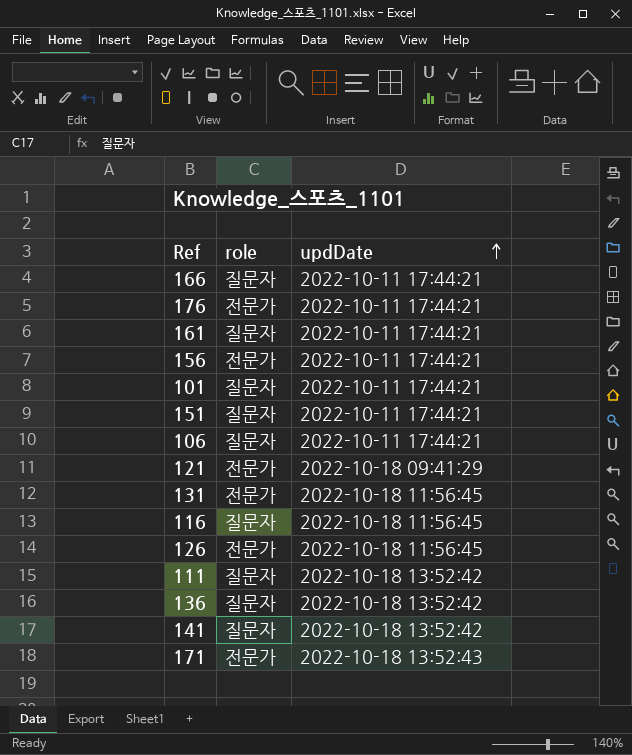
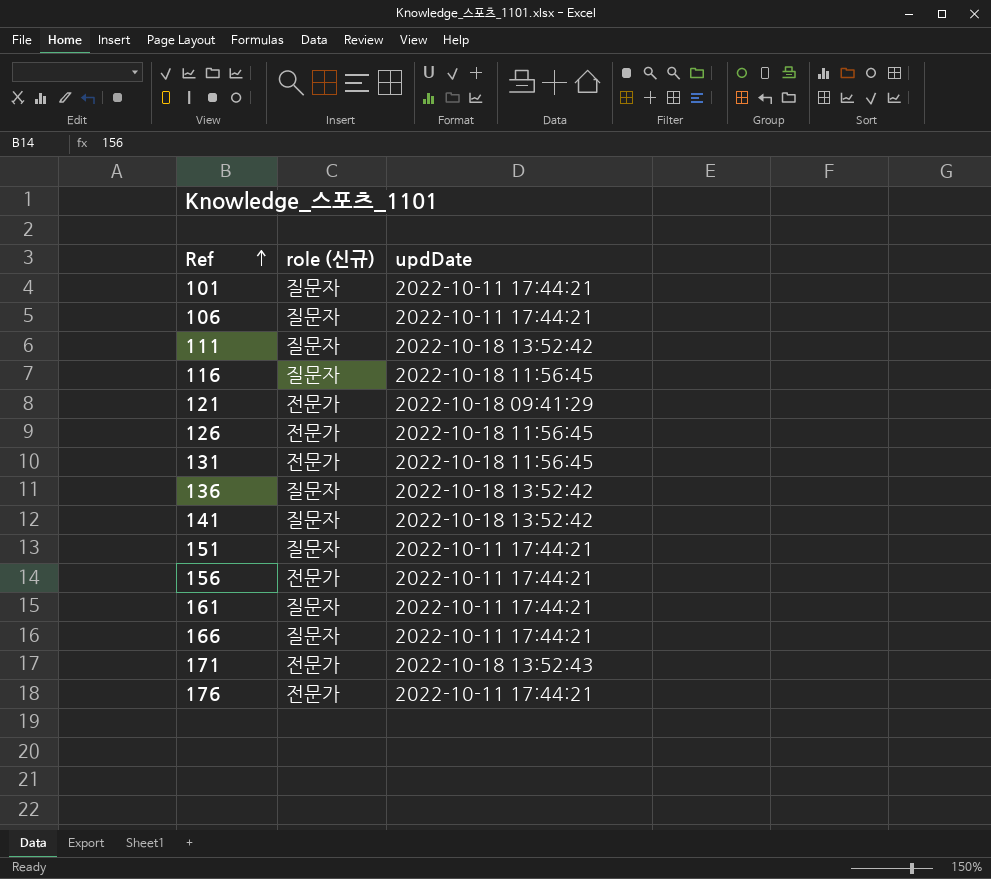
row order: updDate ascending -> Ref ascending
column name: role -> role (신규)

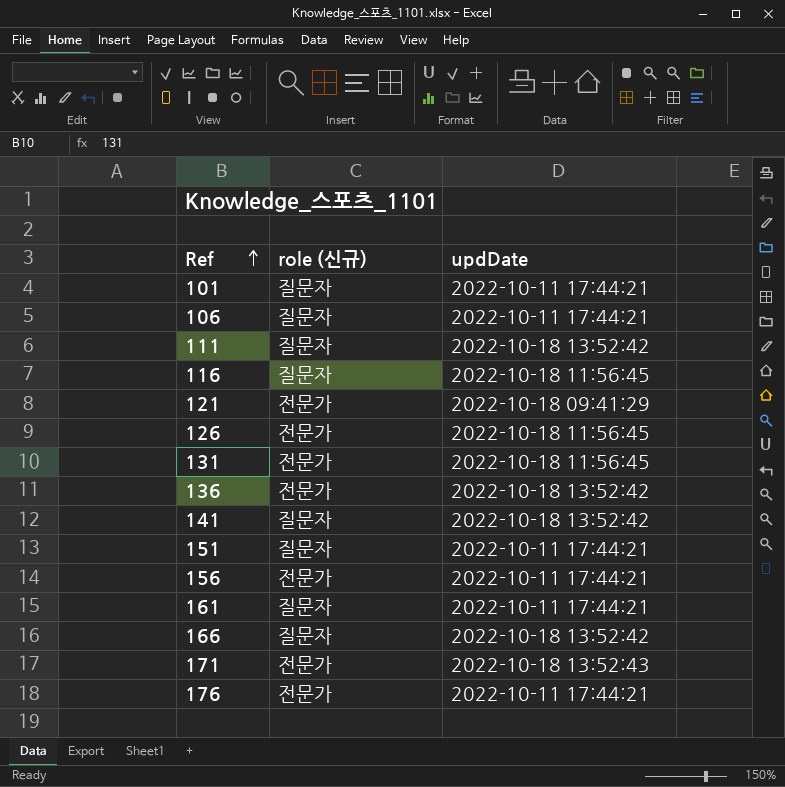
136 | role (신규): 질문자 -> 전문가
166 | updDate: 2022-10-11 17:44:21 -> 2022-10-18 13:52:42

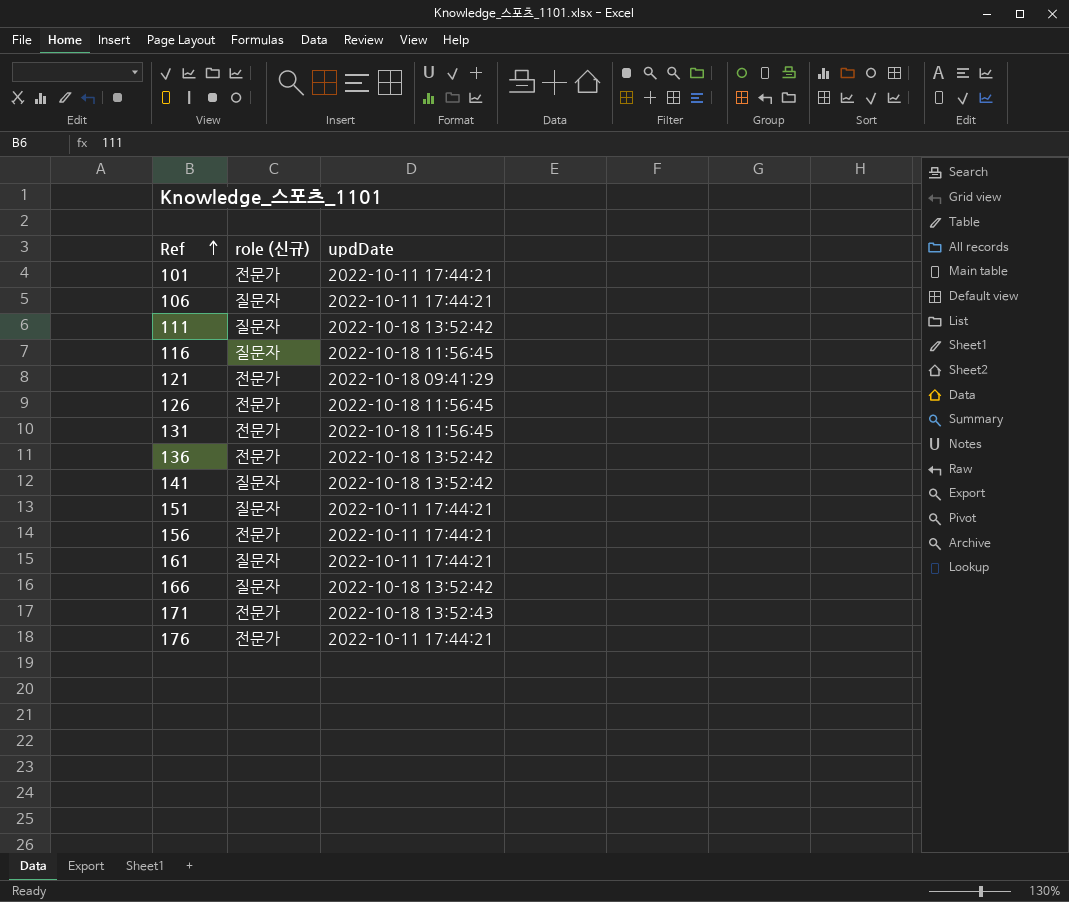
101 | role (신규): 질문자 -> 전문가

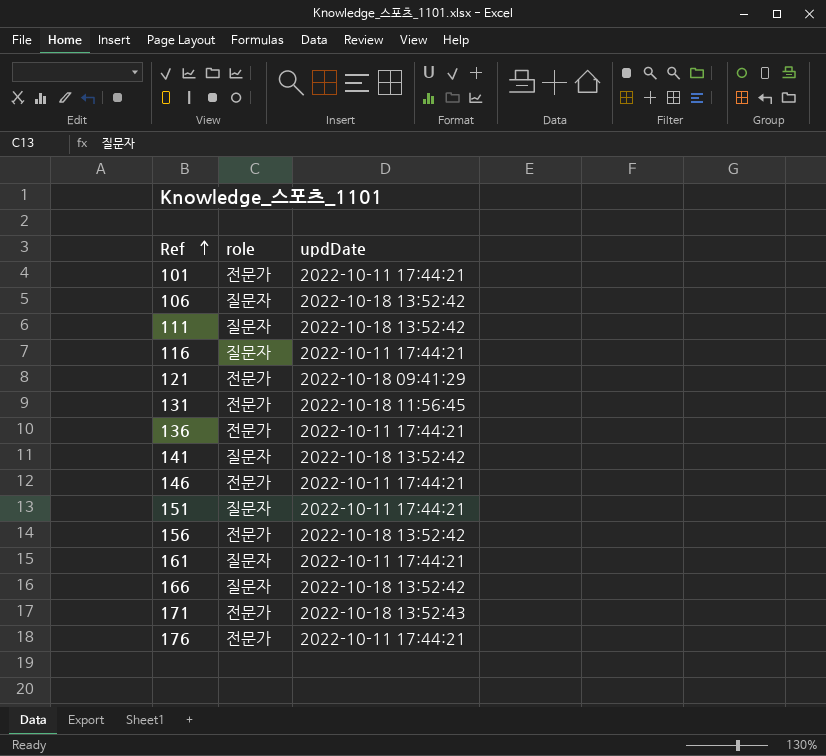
column name: role (신규) -> role
row 126: 전문가 | 2022-10-18 11:56:45 -> none
106 | updDate: 2022-10-11 17:44:21 -> 2022-10-18 13:52:42
116 | updDate: 2022-10-18 11:56:45 -> 2022-10-11 17:44:21
136 | updDate: 2022-10-18 13:52:42 -> 2022-10-11 17:44:21
row 146: none -> 전문가 | 2022-10-11 17:44:21
156 | updDate: 2022-10-11 17:44:21 -> 2022-10-18 13:52:42

